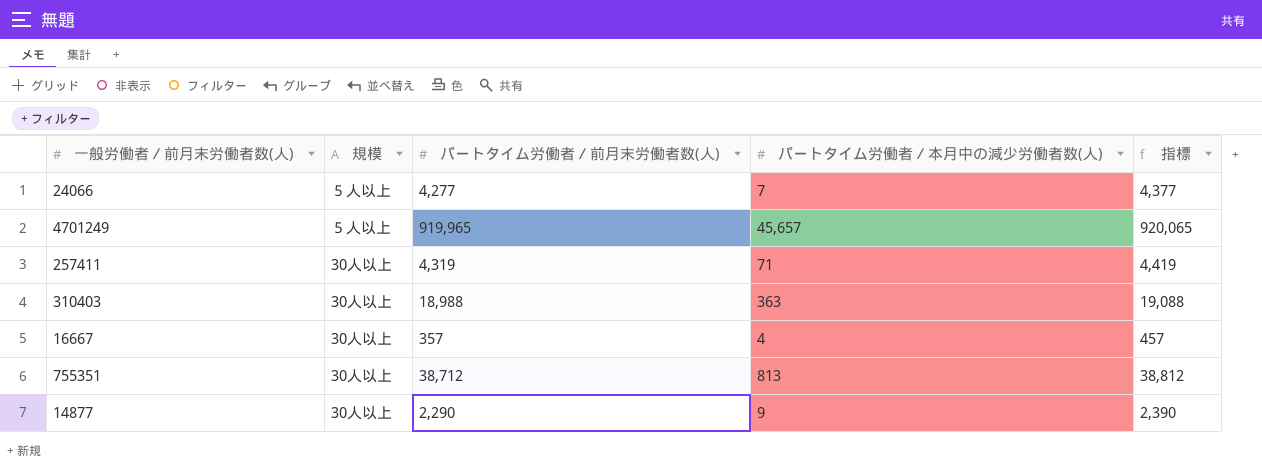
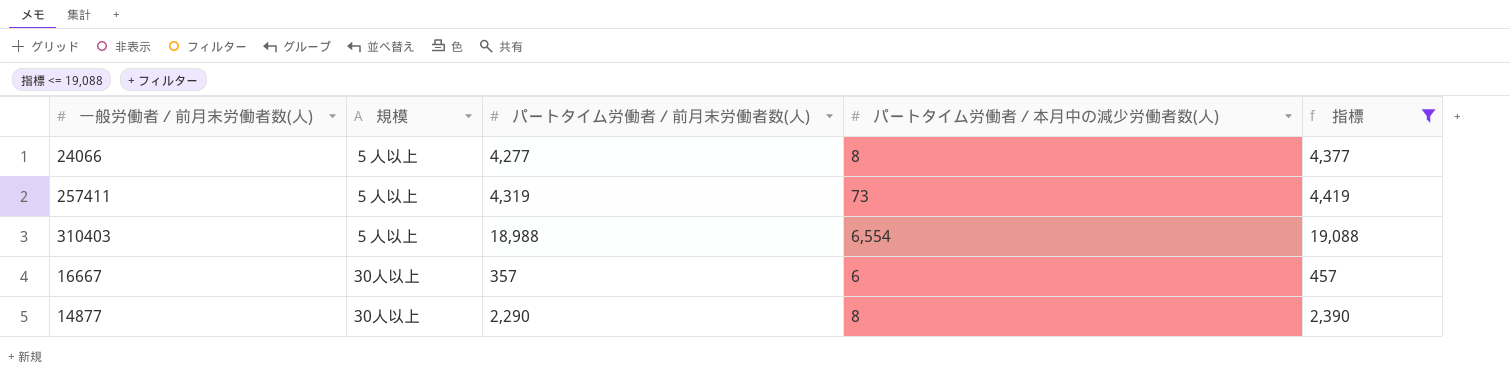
filter: none -> 指標 <= 19,088
24066 | パートタイム労働者／本月中の減少労働者数(人): 7 -> 8
257411 | 規模: 30人以上 -> ５人以上
257411 | パートタイム労働者／本月中の減少労働者数(人): 71 -> 73
310403 | 規模: 30人以上 -> ５人以上
310403 | パートタイム労働者／本月中の減少労働者数(人): 363 -> 6,554
16667 | パートタイム労働者／本月中の減少労働者数(人): 4 -> 6
14877 | パートタイム労働者／本月中の減少労働者数(人): 9 -> 8

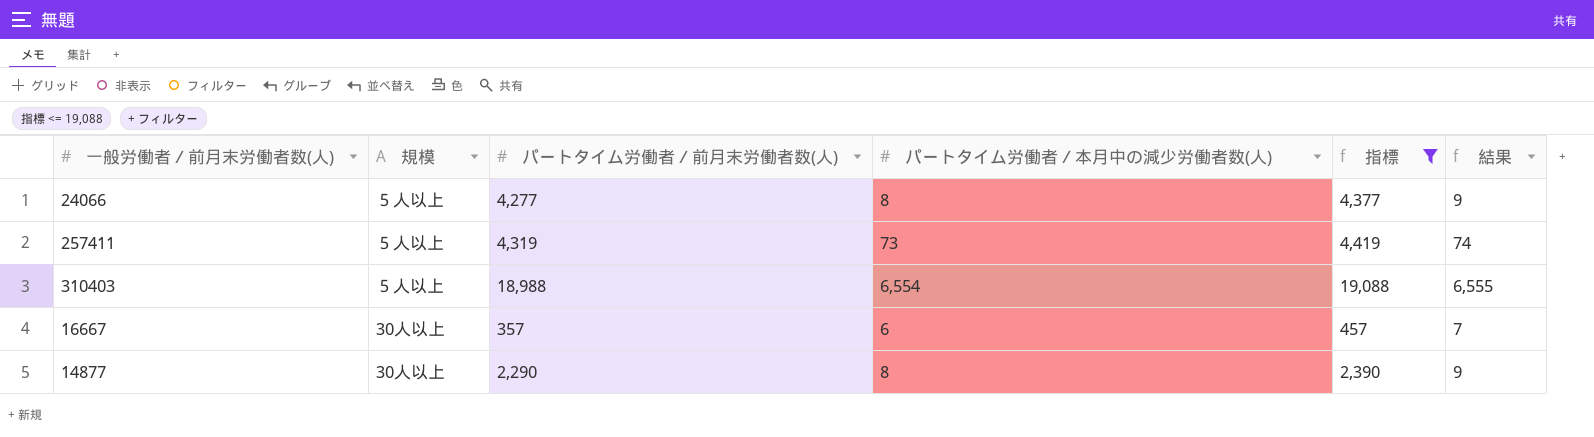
column 結果 | formula: none -> [パートタイム労働者／本月中の減少労働者数(人)] + 1

